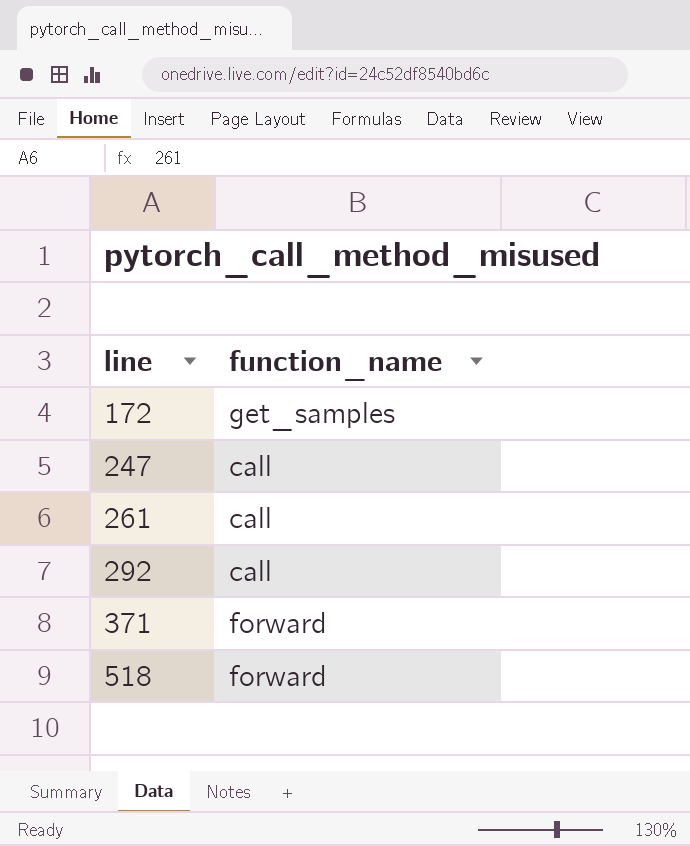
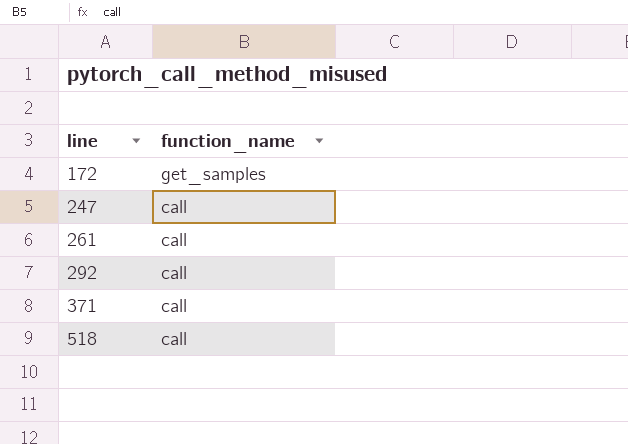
371 | function_name: forward -> call
518 | function_name: forward -> call

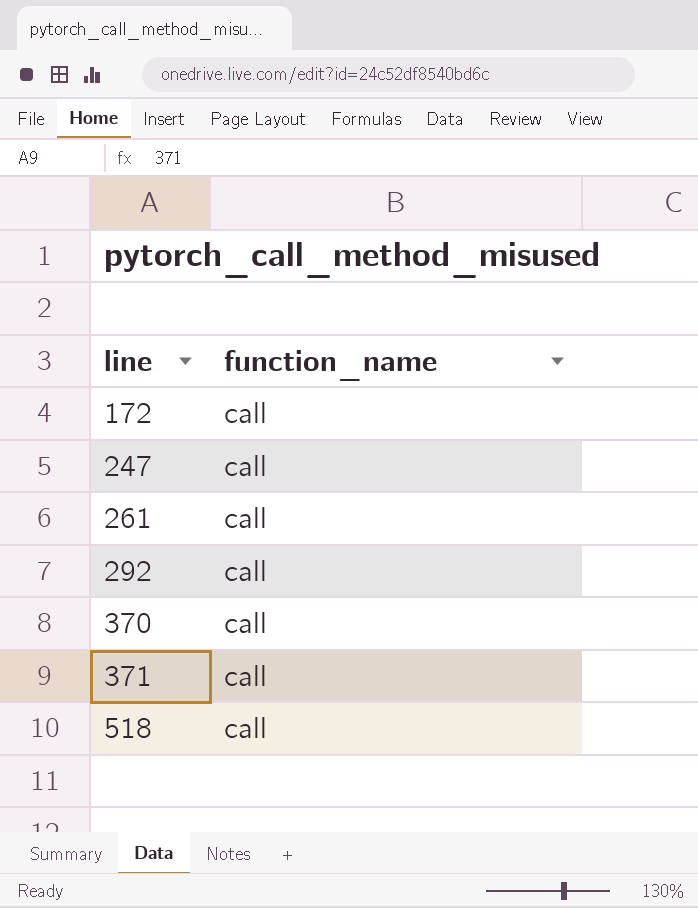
172 | function_name: get_samples -> call
row 370: none -> call

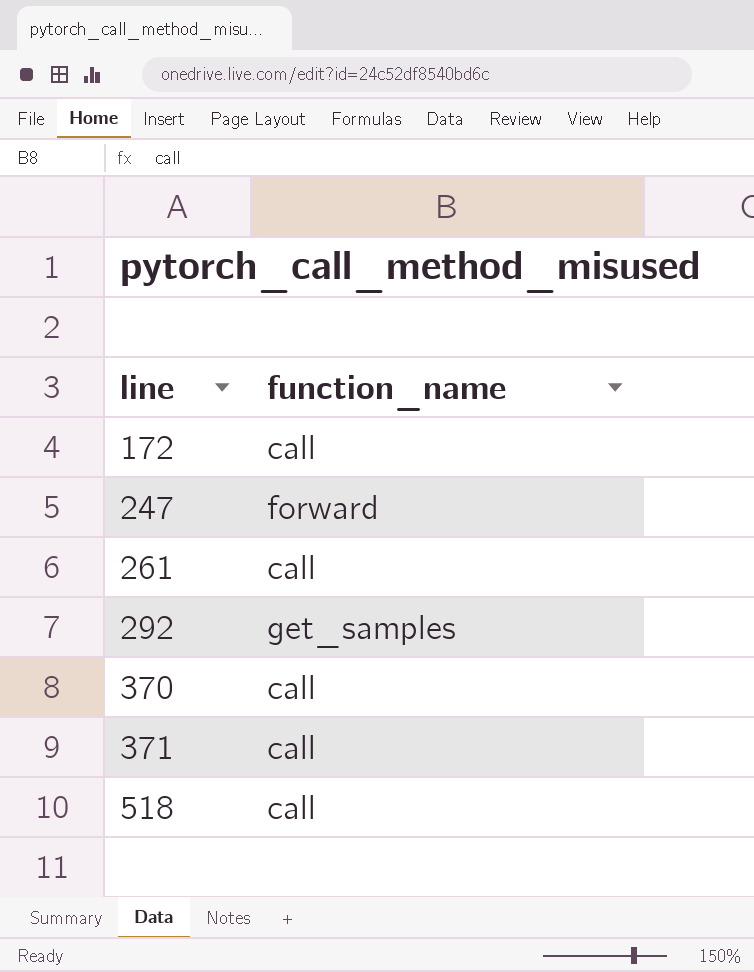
247 | function_name: call -> forward
292 | function_name: call -> get_samples

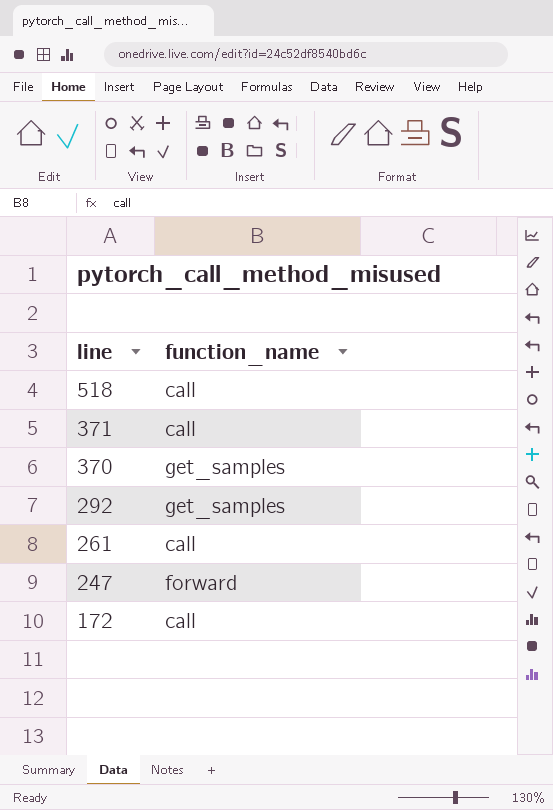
row order: line ascending -> line descending
370 | function_name: call -> get_samples

